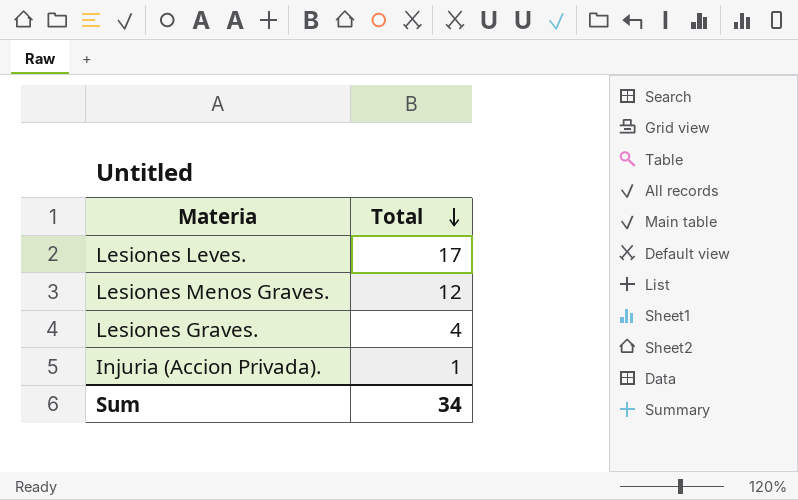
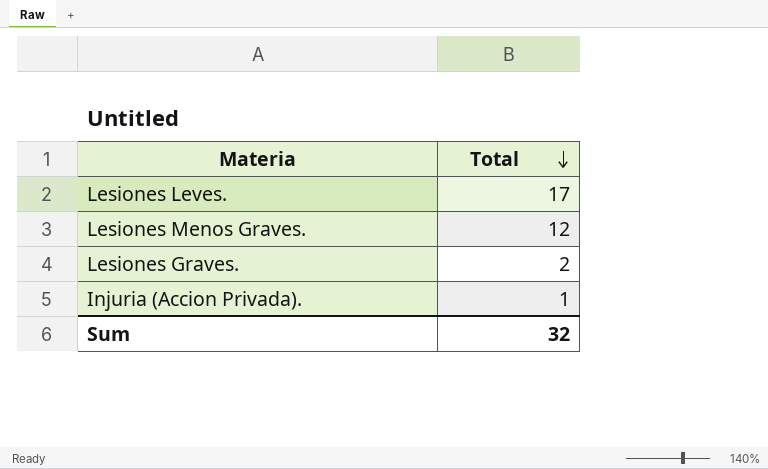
Lesiones Graves. | Total: 4 -> 2
Sum | Total: 34 -> 32

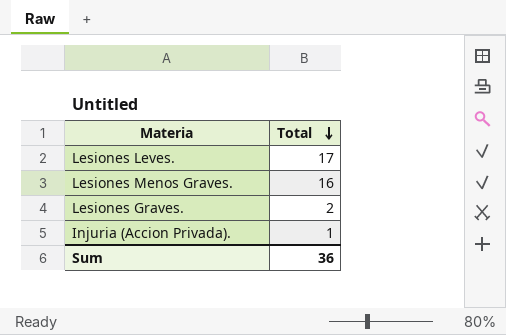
Lesiones Menos Graves. | Total: 12 -> 16
Sum | Total: 32 -> 36

